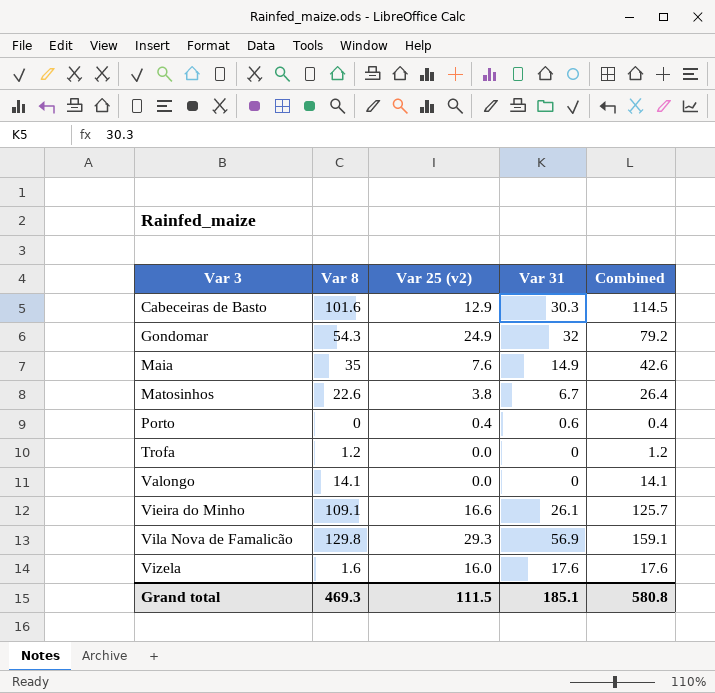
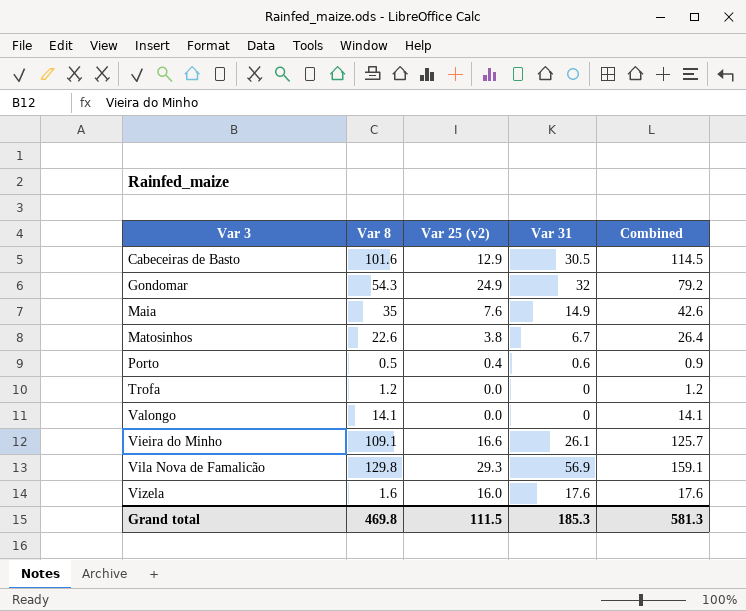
Cabeceiras de Basto | Var 31: 30.3 -> 30.5
Porto | Var 8: 0 -> 0.5
Porto | Combined: 0.4 -> 0.9
Grand total | Var 8: 469.3 -> 469.8
Grand total | Var 31: 185.1 -> 185.3
Grand total | Combined: 580.8 -> 581.3

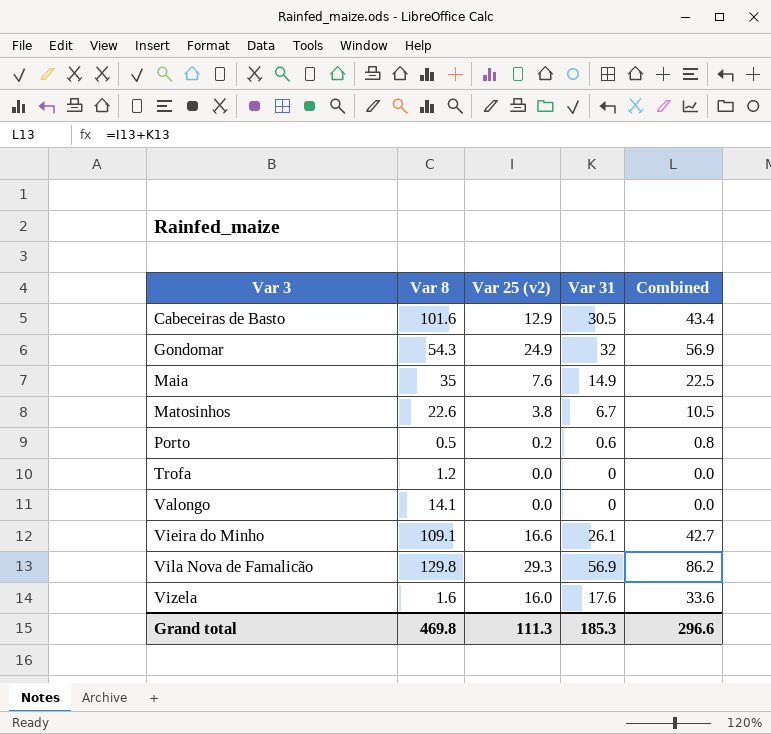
column Combined | formula: [Var 8] + [Var 25 (v2)] -> [Var 25 (v2)] + [Var 31]
Porto | Var 25 (v2): 0.4 -> 0.2
Grand total | Var 25 (v2): 111.5 -> 111.3
Grand total | Combined: 581.3 -> 296.6

